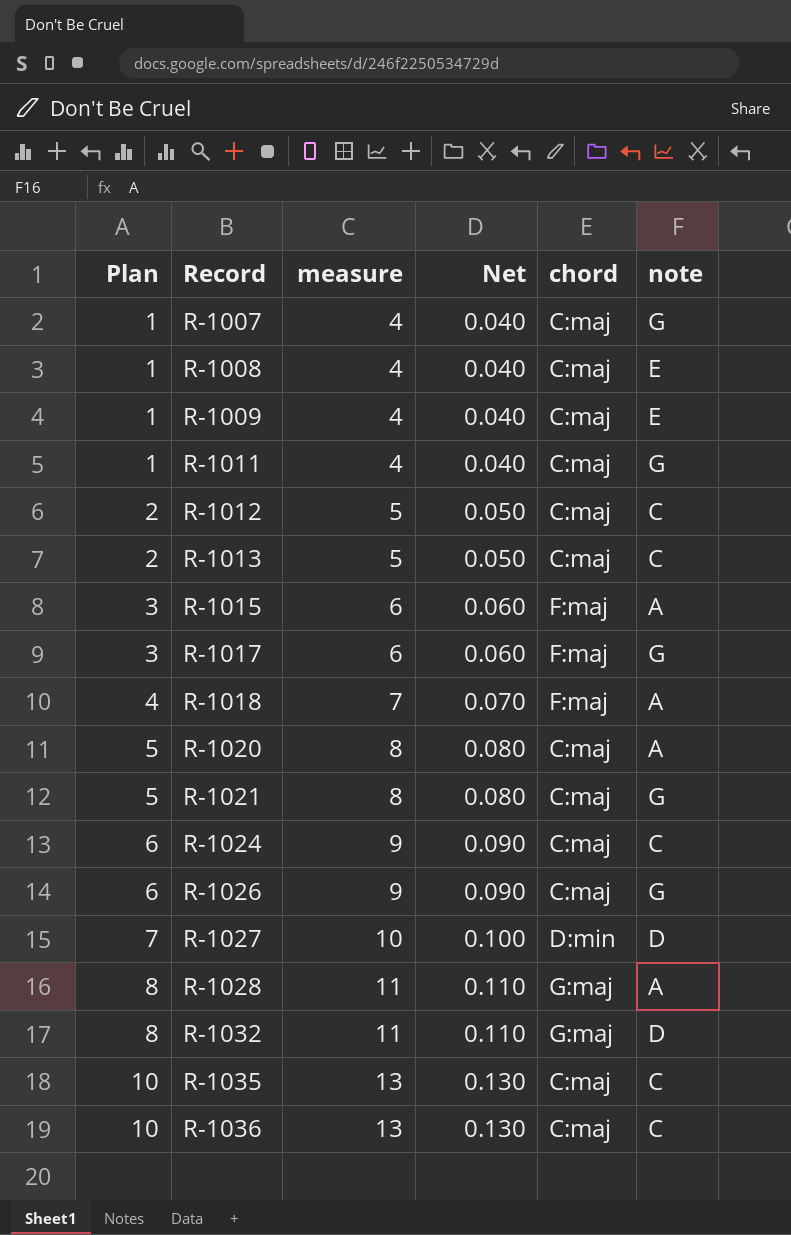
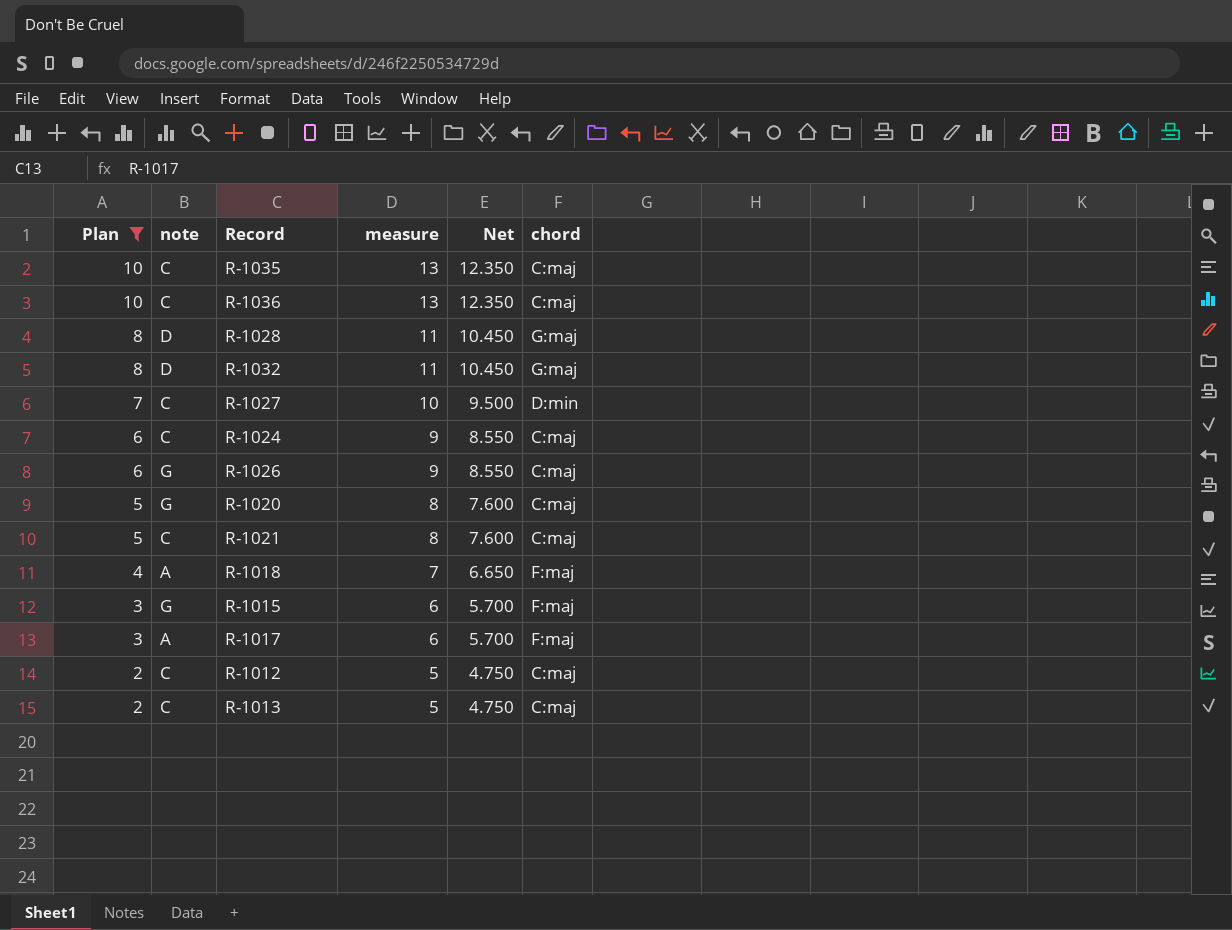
filter: none -> Plan != 1
row order: Plan ascending -> Plan descending
column note | position: 6 -> 2
column Net | formula: [measure] * 0.01 -> [measure] * 0.95
R-1028 | note: A -> D
R-1027 | note: D -> C
R-1020 | note: A -> G
R-1021 | note: G -> C
R-1015 | note: A -> G
R-1017 | note: G -> A

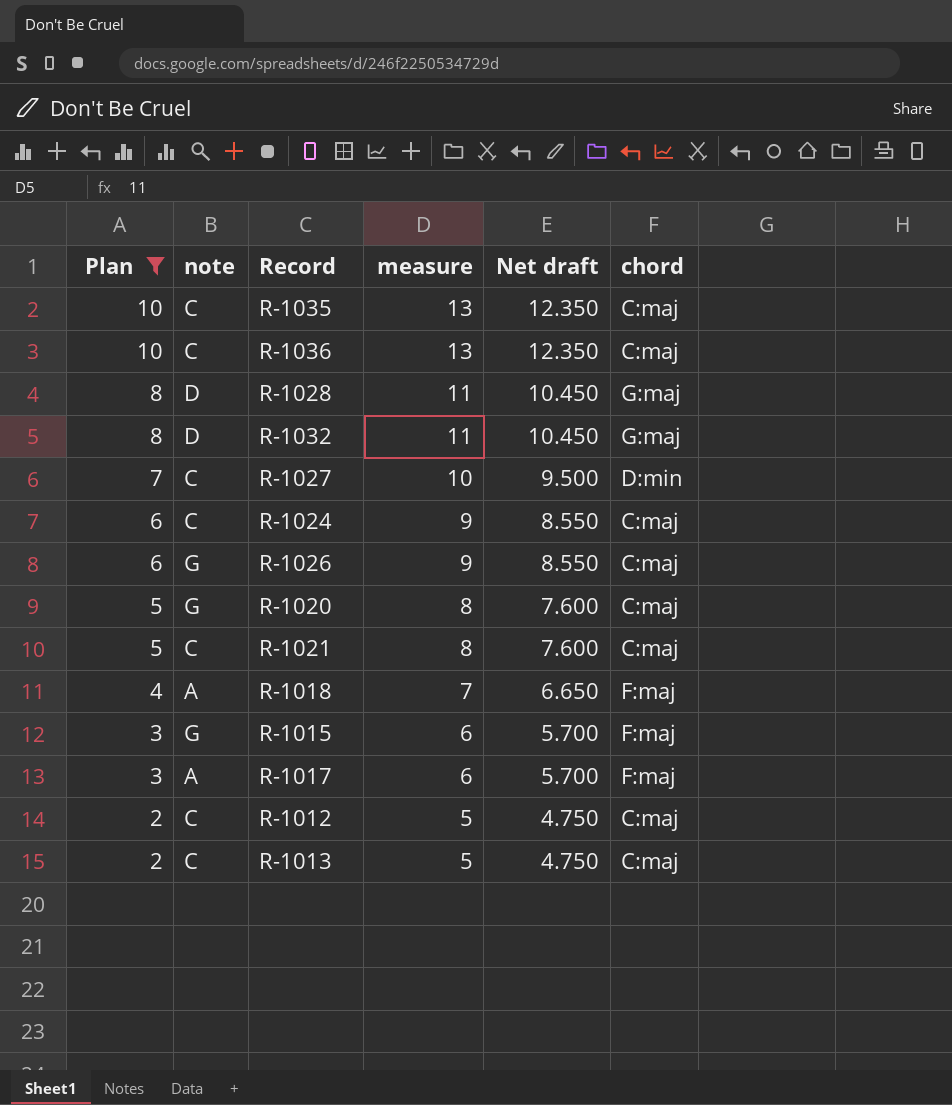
column name: Net -> Net draft

